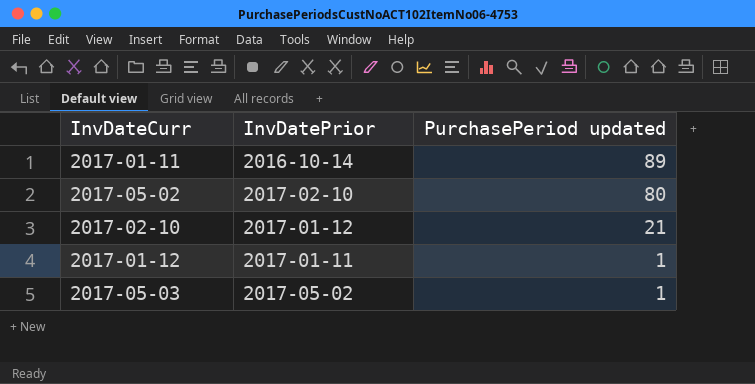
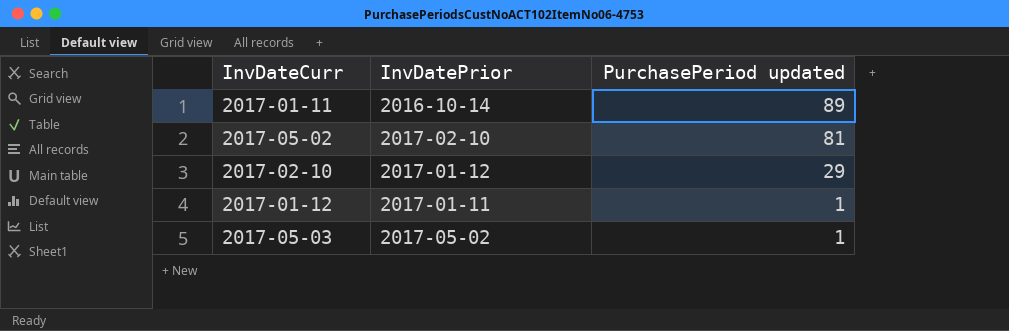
2017-05-02 | PurchasePeriod updated: 80 -> 81
2017-02-10 | PurchasePeriod updated: 21 -> 29

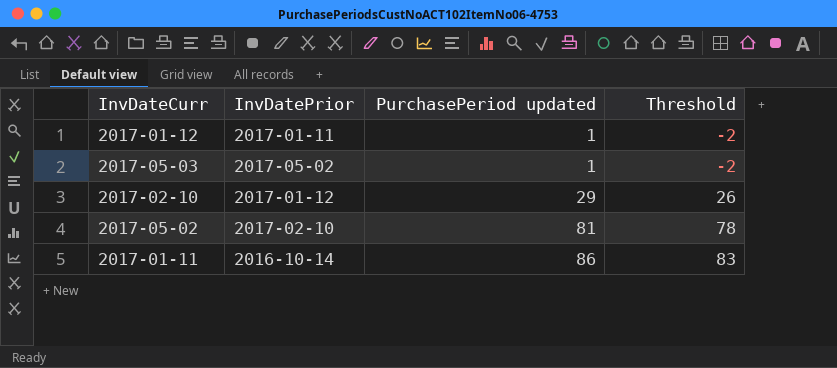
row order: PurchasePeriod updated descending -> PurchasePeriod updated ascending
column Threshold | formula: none -> [PurchasePeriod updated] - 3
2017-01-11 | PurchasePeriod updated: 89 -> 86

